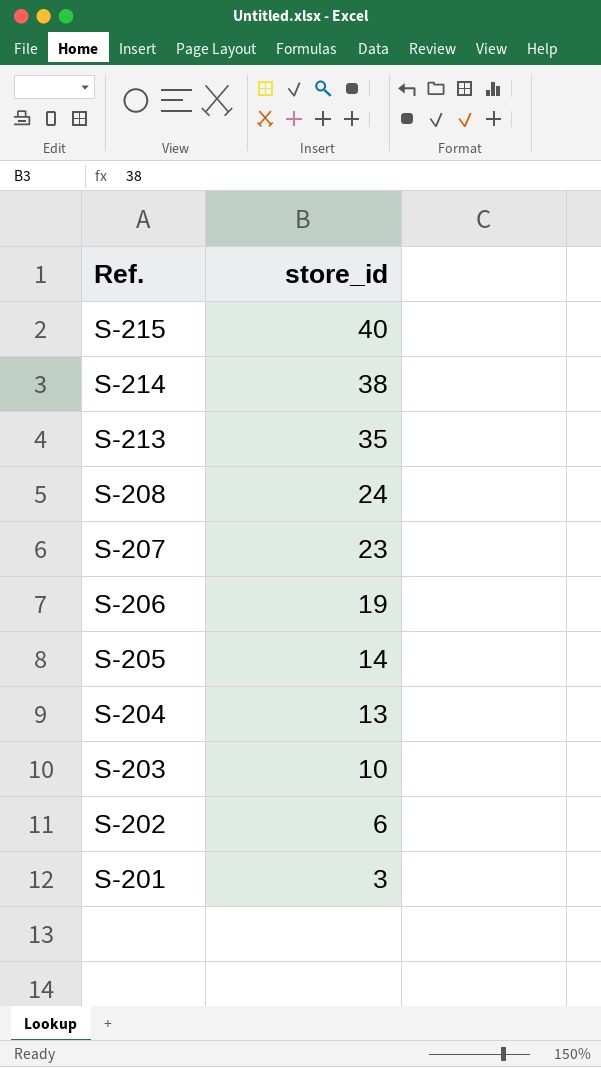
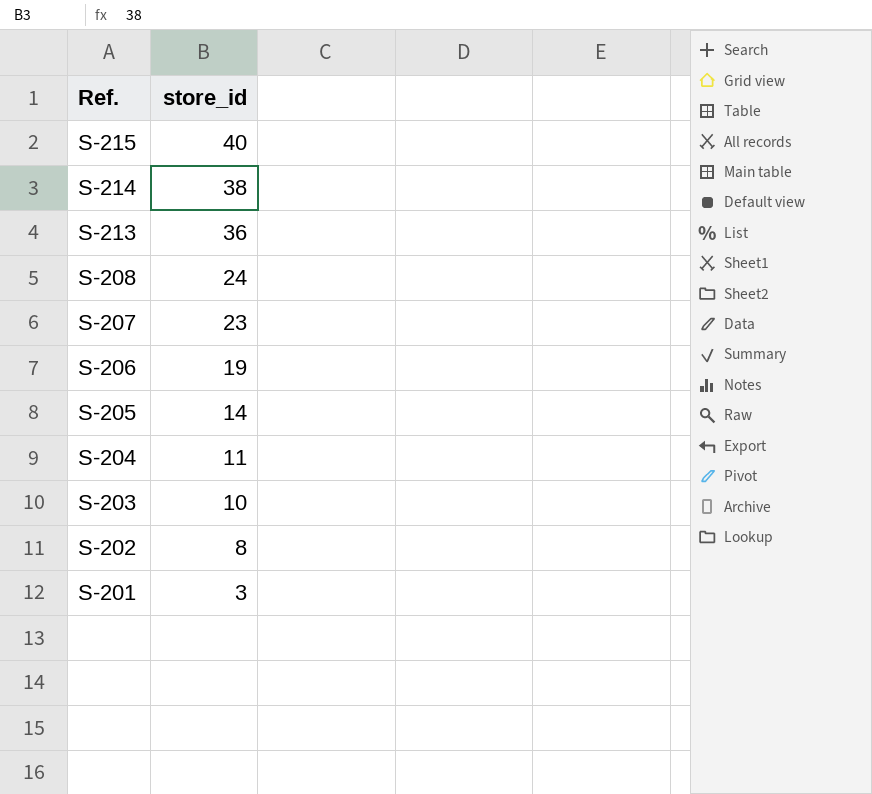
S-213 | store_id: 35 -> 36
S-204 | store_id: 13 -> 11
S-202 | store_id: 6 -> 8

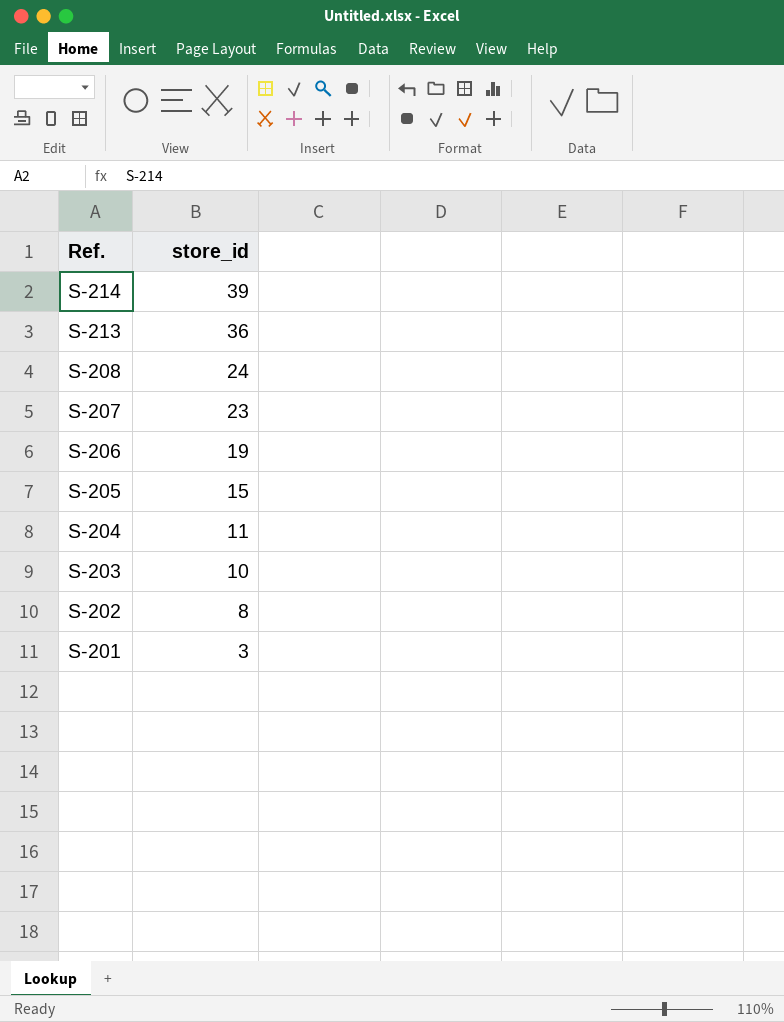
row S-215: 40 -> none
S-214 | store_id: 38 -> 39
S-205 | store_id: 14 -> 15

